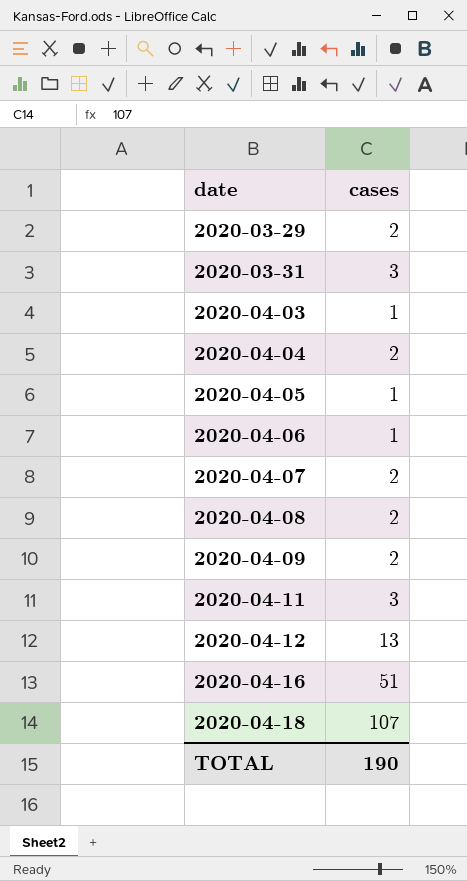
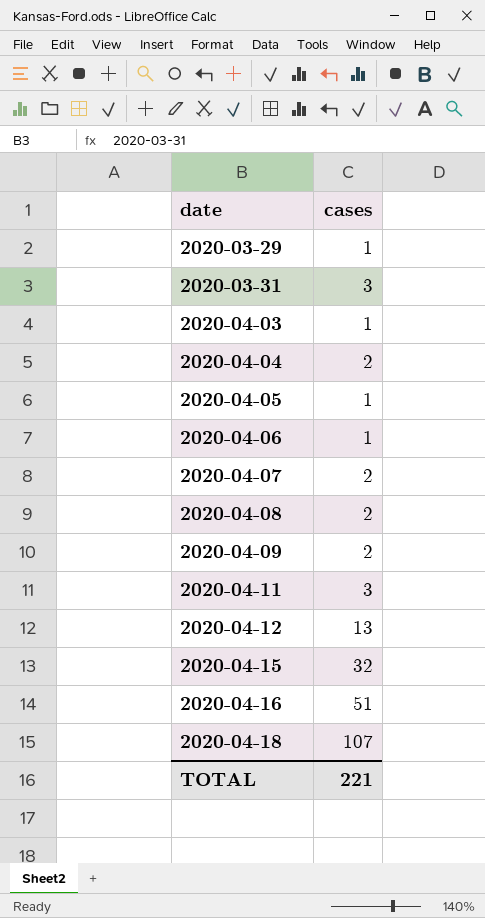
2020-03-29 | cases: 2 -> 1
row 2020-04-15: none -> 32
TOTAL | cases: 190 -> 221

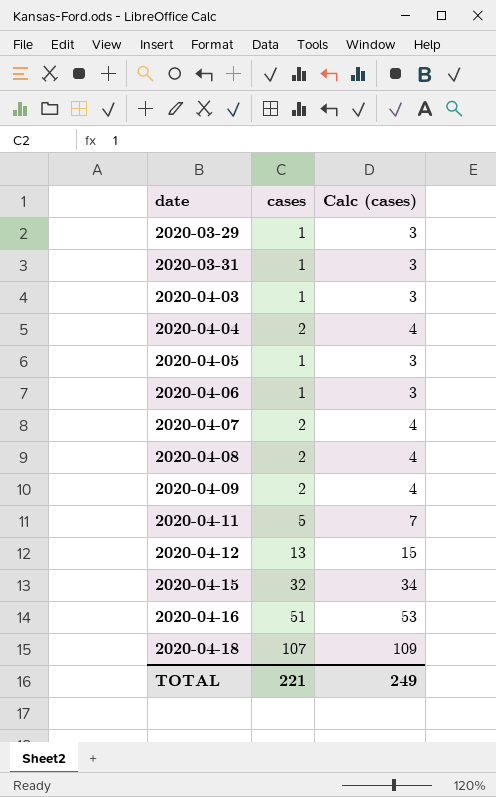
column Calc (cases) | formula: none -> [cases] + 2
2020-03-31 | cases: 3 -> 1
2020-04-11 | cases: 3 -> 5

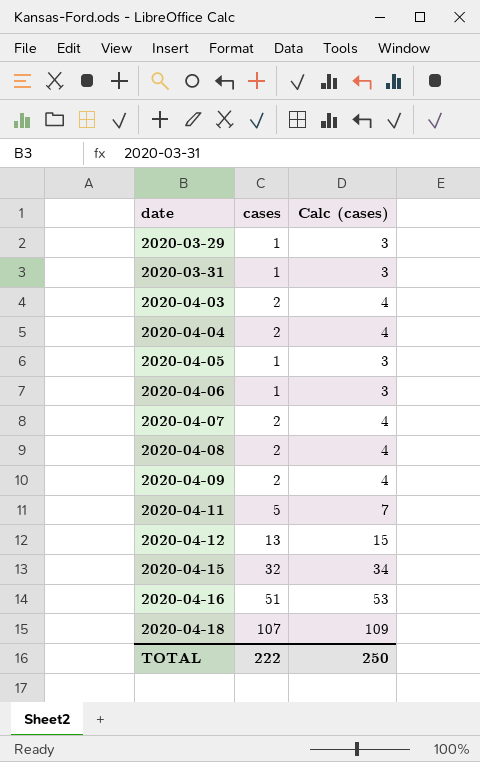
2020-04-03 | cases: 1 -> 2
2020-04-03 | Calc (cases): 3 -> 4
TOTAL | cases: 221 -> 222
TOTAL | Calc (cases): 249 -> 250

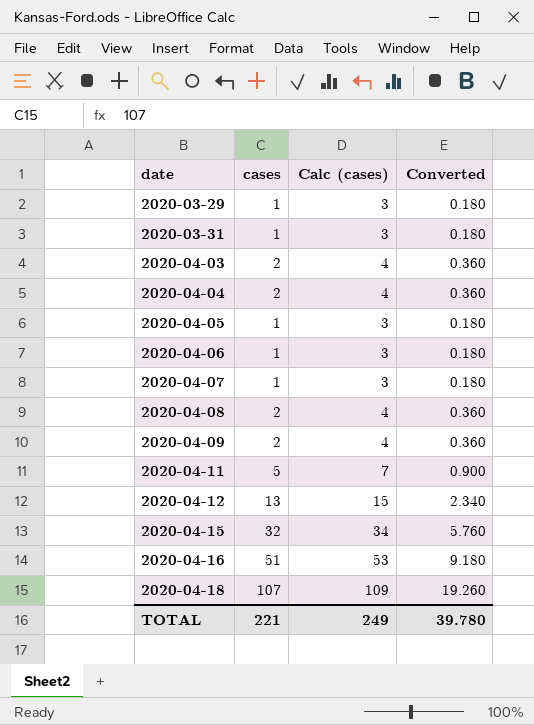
column Converted | formula: none -> [cases] * 0.18
2020-04-07 | cases: 2 -> 1
2020-04-07 | Calc (cases): 4 -> 3
TOTAL | cases: 222 -> 221
TOTAL | Calc (cases): 250 -> 249

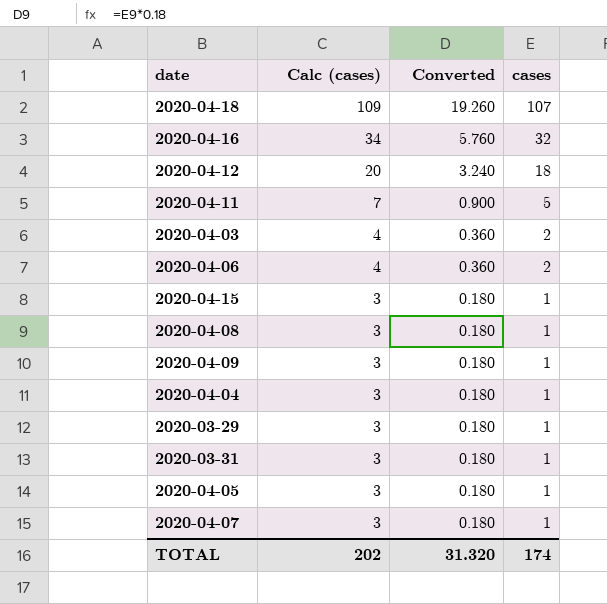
row order: date ascending -> Calc (cases) descending
column cases | position: 2 -> 4
2020-04-16 | Calc (cases): 53 -> 34
2020-04-16 | Converted: 9.180 -> 5.760
2020-04-16 | cases: 51 -> 32
2020-04-12 | Calc (cases): 15 -> 20
2020-04-12 | Converted: 2.340 -> 3.240
2020-04-12 | cases: 13 -> 18
2020-04-06 | Calc (cases): 3 -> 4
2020-04-06 | Converted: 0.180 -> 0.360
2020-04-06 | cases: 1 -> 2
2020-04-15 | Calc (cases): 34 -> 3
2020-04-15 | Converted: 5.760 -> 0.180
2020-04-15 | cases: 32 -> 1
2020-04-08 | Calc (cases): 4 -> 3
2020-04-08 | Converted: 0.360 -> 0.180
2020-04-08 | cases: 2 -> 1
2020-04-09 | Calc (cases): 4 -> 3
2020-04-09 | Converted: 0.360 -> 0.180
2020-04-09 | cases: 2 -> 1
2020-04-04 | Calc (cases): 4 -> 3
2020-04-04 | Converted: 0.360 -> 0.180
2020-04-04 | cases: 2 -> 1
TOTAL | Calc (cases): 249 -> 202
TOTAL | Converted: 39.780 -> 31.320
TOTAL | cases: 221 -> 174

